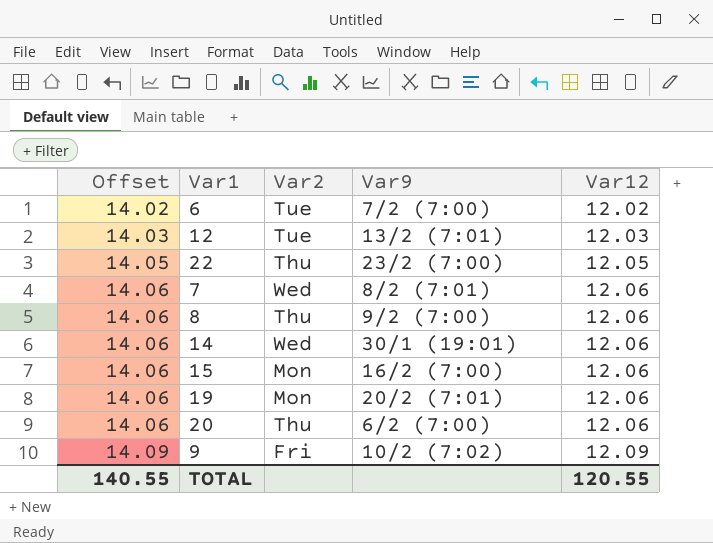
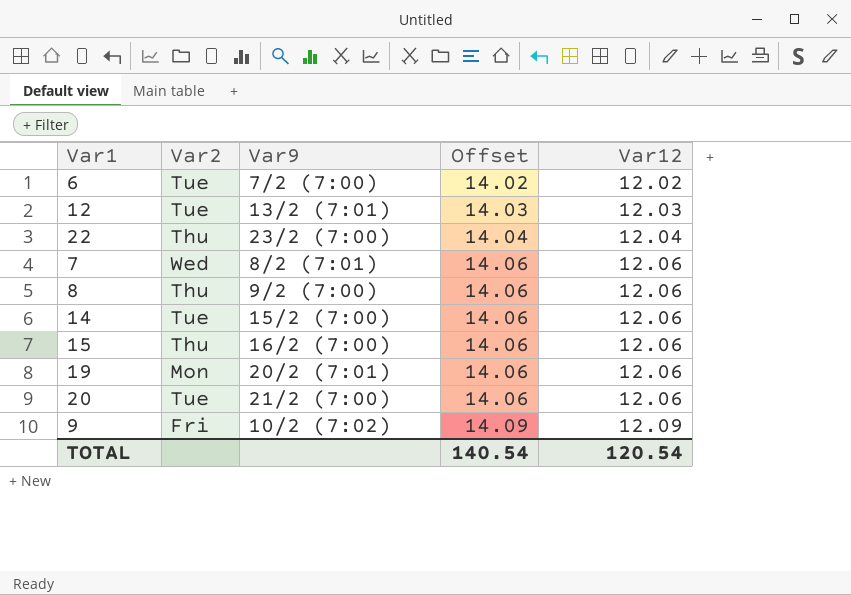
column Offset | position: 1 -> 4
22 | Offset: 14.05 -> 14.04
22 | Var12: 12.05 -> 12.04
14 | Var2: Wed -> Tue
14 | Var9: 30/1 (19:01) -> 15/2 (7:00)
15 | Var2: Mon -> Thu
20 | Var2: Thu -> Tue
20 | Var9: 6/2 (7:00) -> 21/2 (7:00)
TOTAL | Offset: 140.55 -> 140.54
TOTAL | Var12: 120.55 -> 120.54

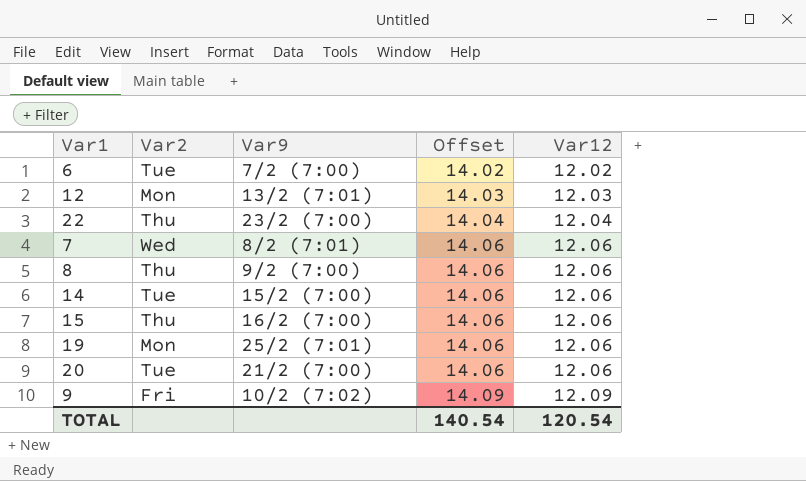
12 | Var2: Tue -> Mon
19 | Var9: 20/2 (7:01) -> 25/2 (7:01)

